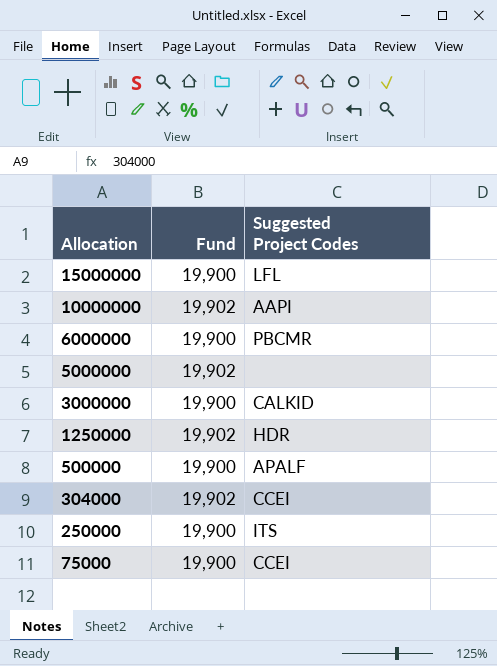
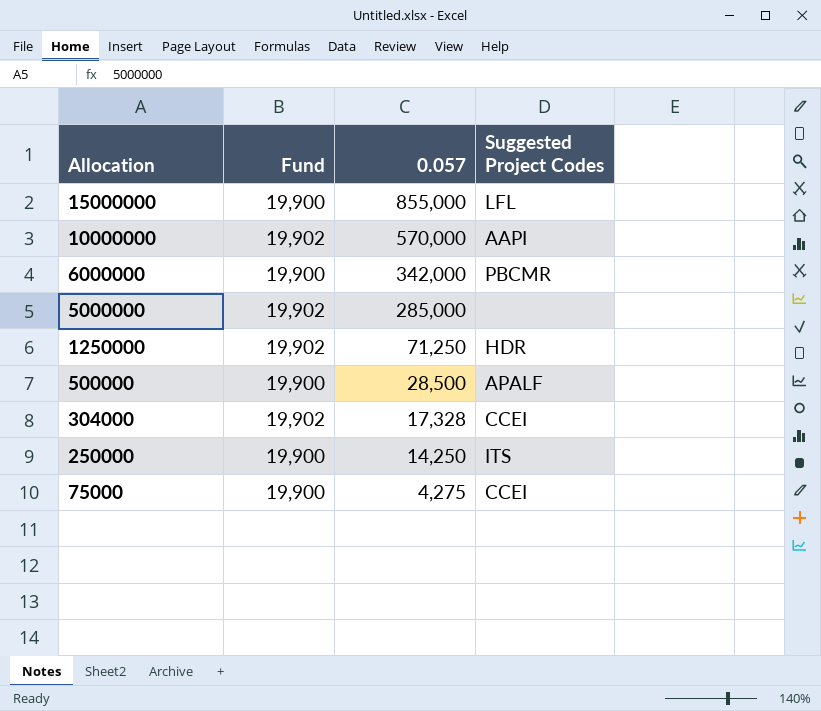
column 0.057 | position: none -> 3
row 3000000: 19,900 | CALKID -> none

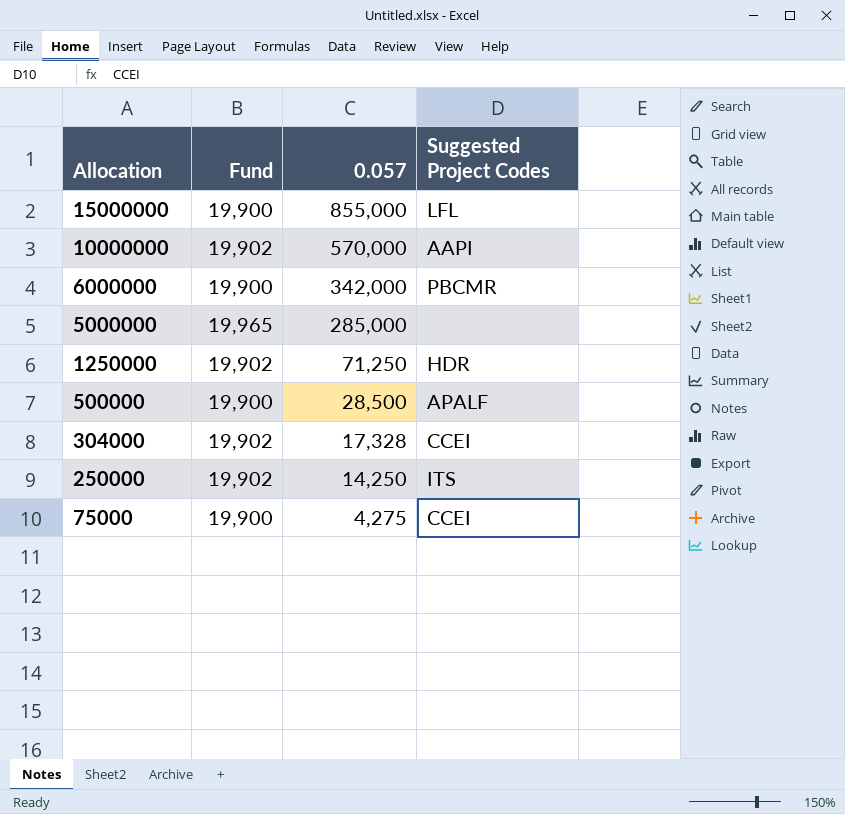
5000000 | Fund: 19,902 -> 19,965
250000 | Fund: 19,900 -> 19,902

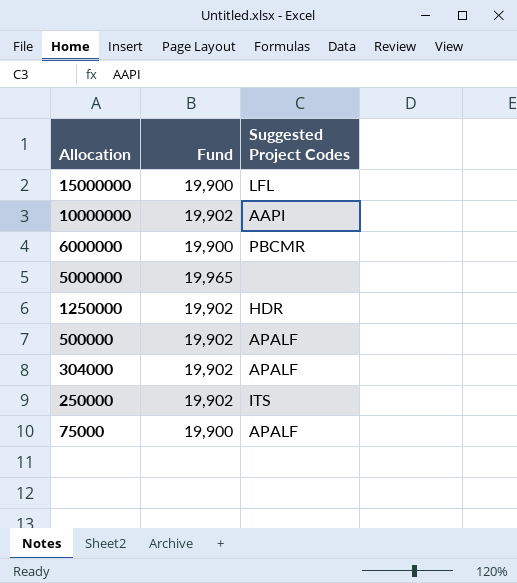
column 0.057 | position: 3 -> none
500000 | Fund: 19,900 -> 19,902
304000 | Suggested Project Codes: CCEI -> APALF
75000 | Suggested Project Codes: CCEI -> APALF

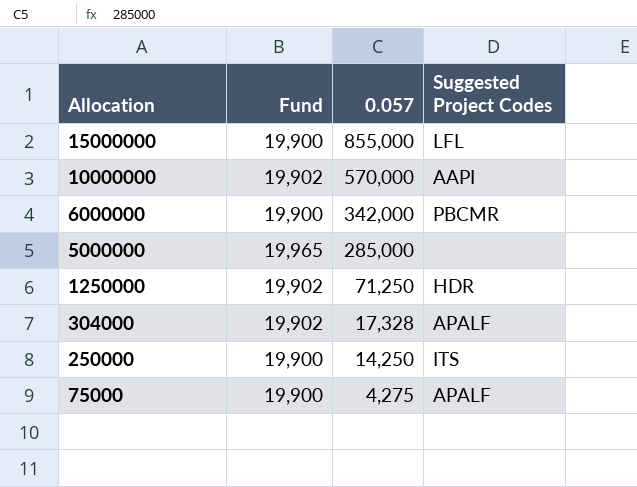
column 0.057 | position: none -> 3
row 500000: 19,902 | APALF -> none
250000 | Fund: 19,902 -> 19,900

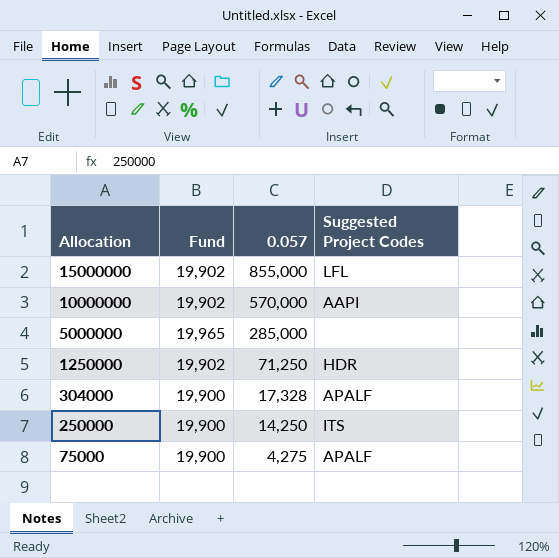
row 6000000: 19,900 | 342,000 | PBCMR -> none
15000000 | Fund: 19,900 -> 19,902
304000 | Fund: 19,902 -> 19,900

